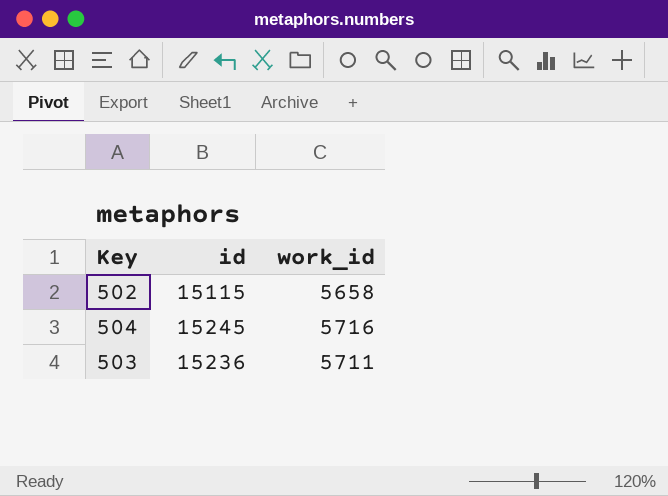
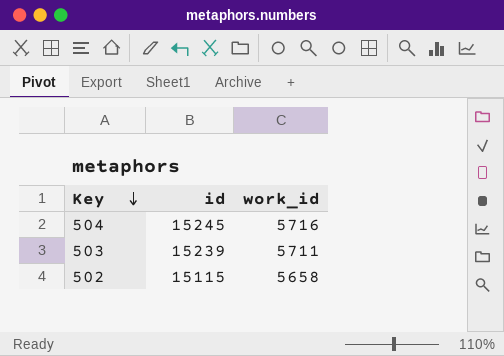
row order: none -> Key descending
503 | id: 15236 -> 15239

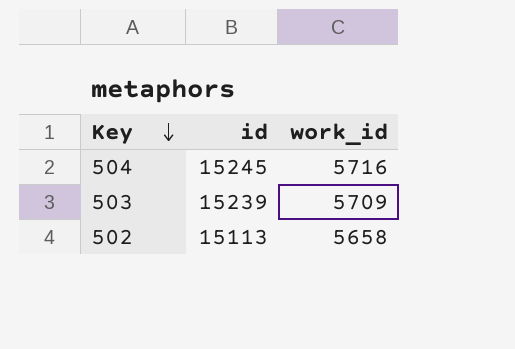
503 | work_id: 5711 -> 5709
502 | id: 15115 -> 15113

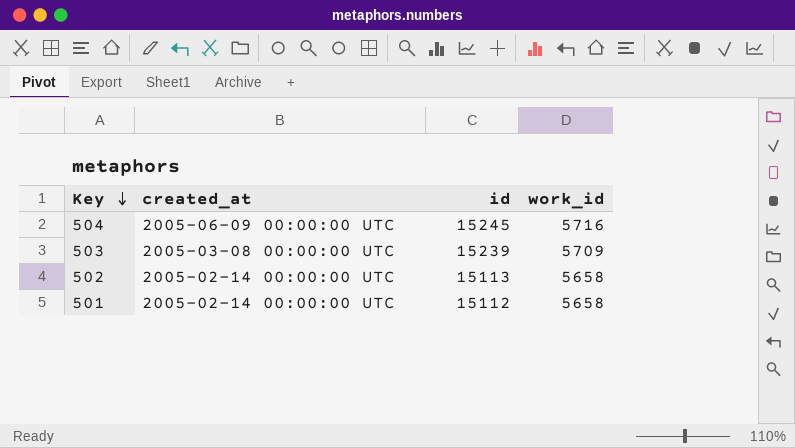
column created_at | position: none -> 2
row 501: none -> 2005-02-14 00:00:00 UTC | 15112 | 5658

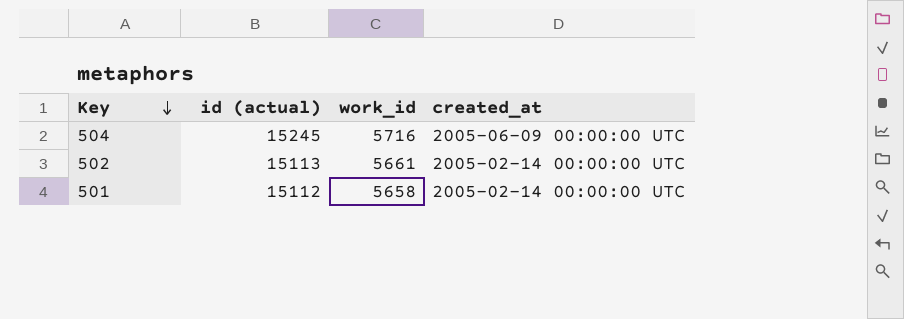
column name: id -> id (actual)
column created_at | position: 2 -> 4
row 503: 2005-03-08 00:00:00 UTC | 15239 | 5709 -> none
502 | work_id: 5658 -> 5661

